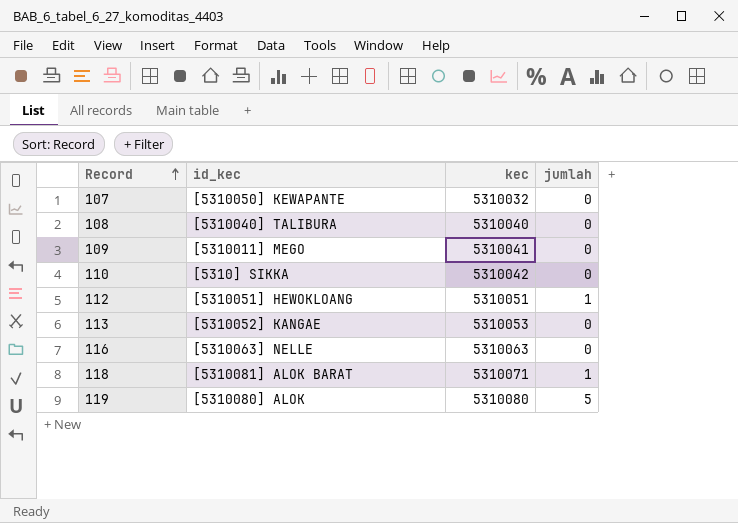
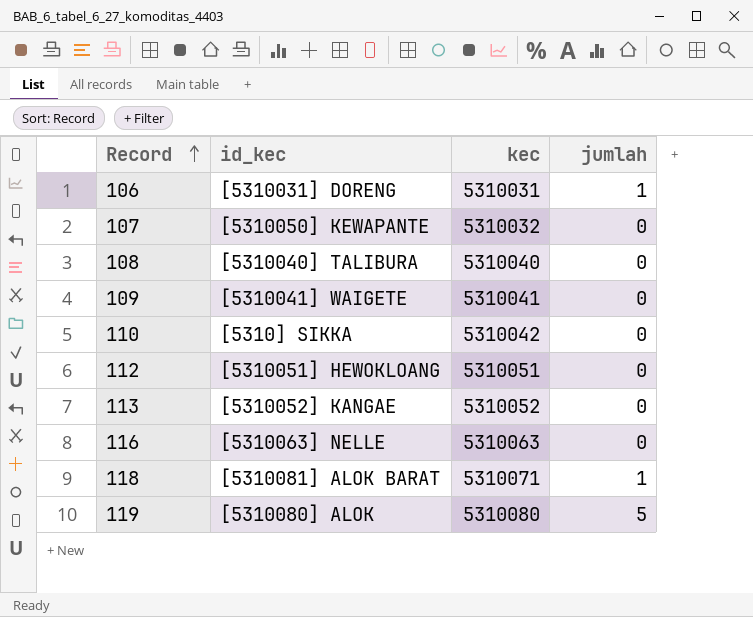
row 106: none -> [5310031] DORENG | 5310031 | 1
109 | id_kec: [5310011] MEGO -> [5310041] WAIGETE
112 | jumlah: 1 -> 0
113 | kec: 5310053 -> 5310052

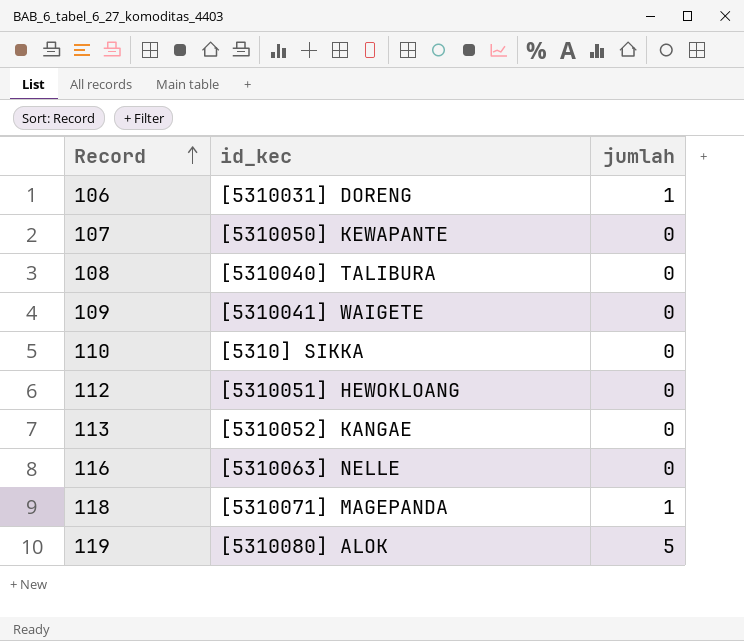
column kec | position: 3 -> none
118 | id_kec: [5310081] ALOK BARAT -> [5310071] MAGEPANDA

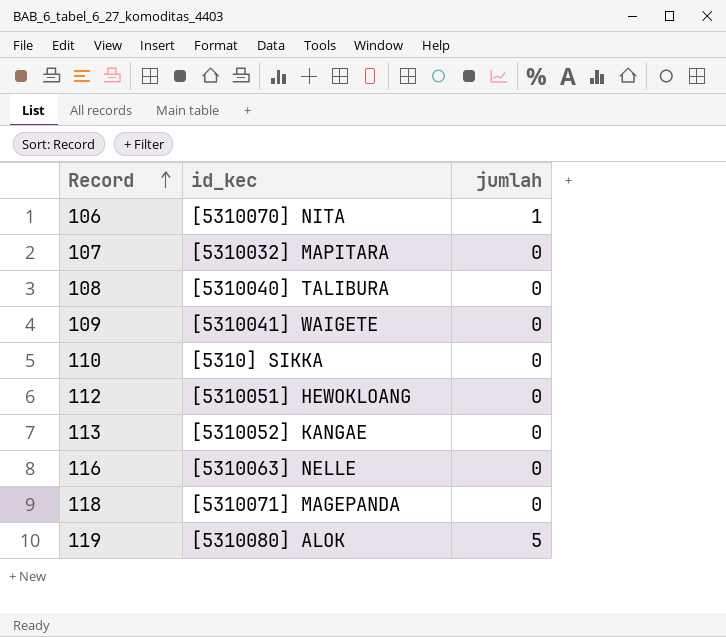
106 | id_kec: [5310031] DORENG -> [5310070] NITA
107 | id_kec: [5310050] KEWAPANTE -> [5310032] MAPITARA
118 | jumlah: 1 -> 0

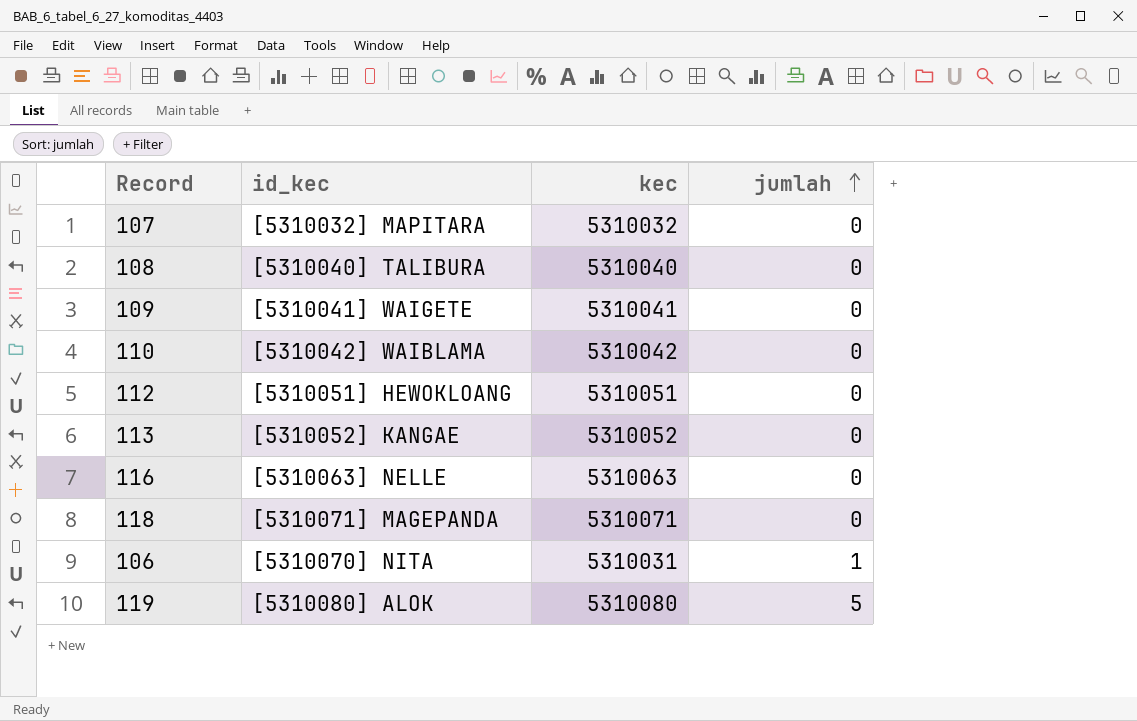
row order: Record ascending -> jumlah ascending
column kec | position: none -> 3
110 | id_kec: [5310] SIKKA -> [5310042] WAIBLAMA

